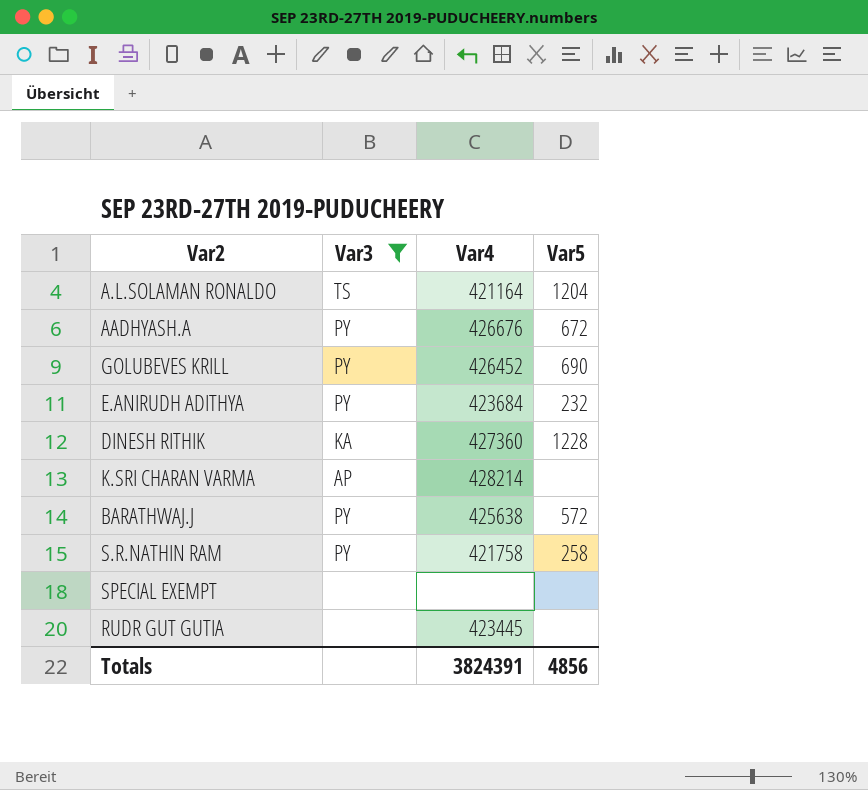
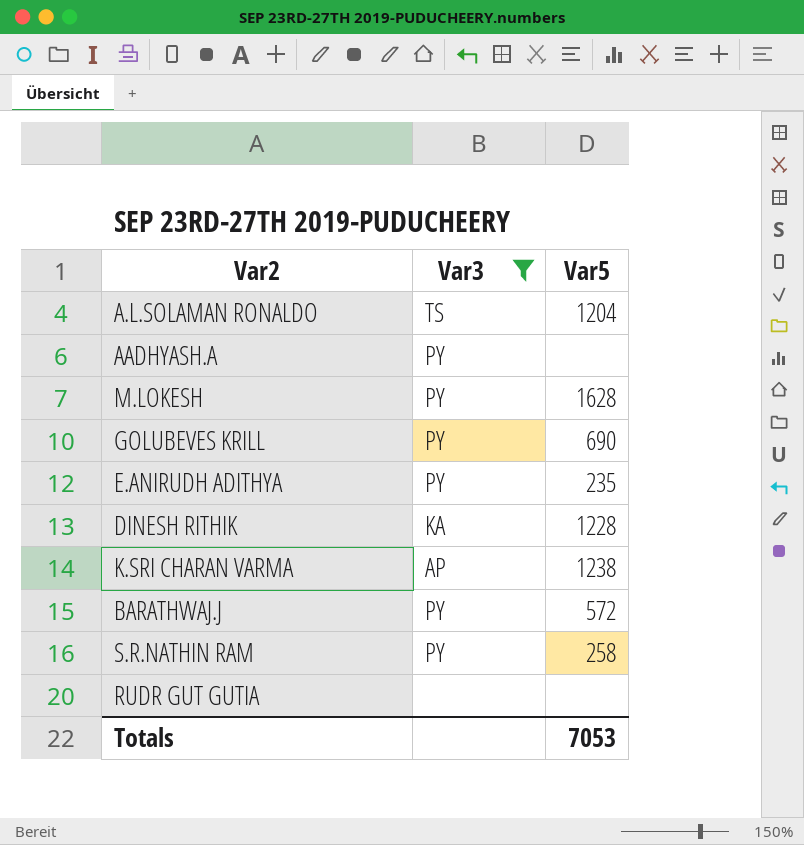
column Var4 | position: 3 -> none
row SPECIAL EXEMPT: none | none | none -> none
AADHYASH.A | Var5: 672 -> none
row M.LOKESH: none -> PY | 1628
E.ANIRUDH ADITHYA | Var5: 232 -> 235
K.SRI CHARAN VARMA | Var5: none -> 1238
Totals | Var5: 4856 -> 7053

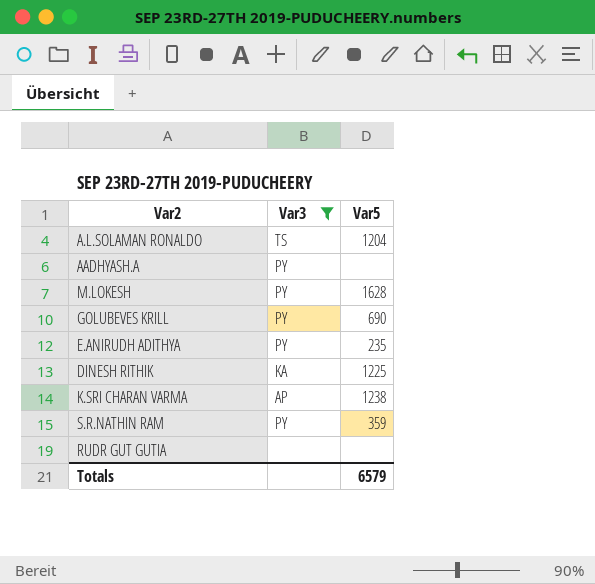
row BARATHWAJ.J: PY | 572 -> none
DINESH RITHIK | Var5: 1228 -> 1225
S.R.NATHIN RAM | Var5: 258 -> 359
Totals | Var5: 7053 -> 6579

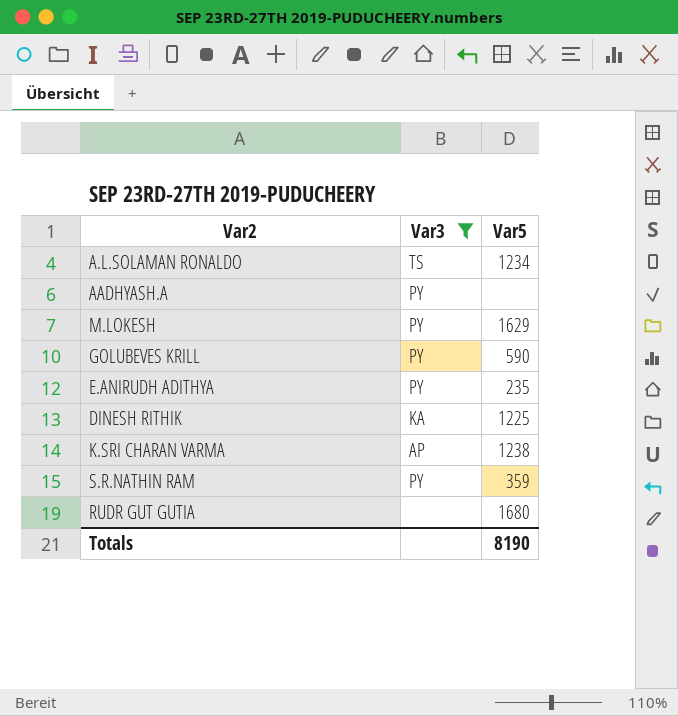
A.L.SOLAMAN RONALDO | Var5: 1204 -> 1234
M.LOKESH | Var5: 1628 -> 1629
GOLUBEVES KRILL | Var5: 690 -> 590
RUDR GUT GUTIA | Var5: none -> 1680
Totals | Var5: 6579 -> 8190

